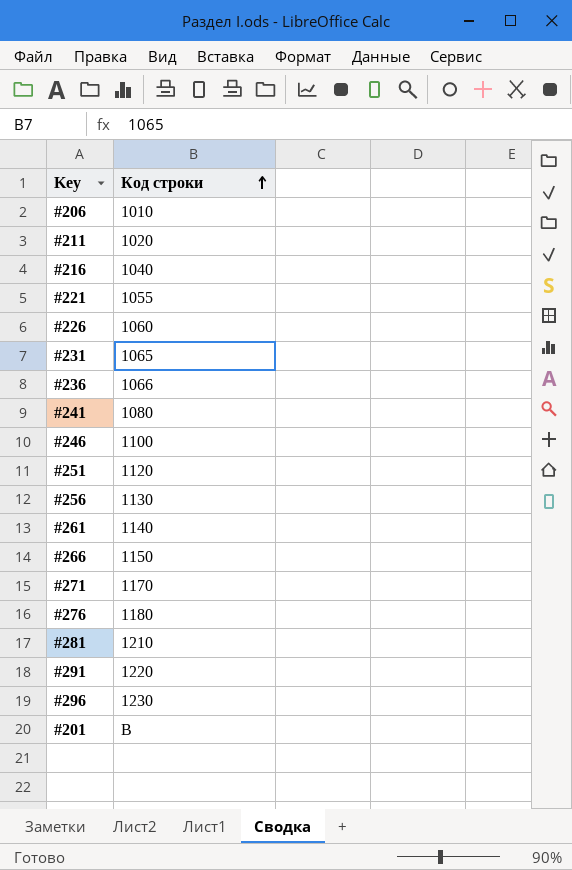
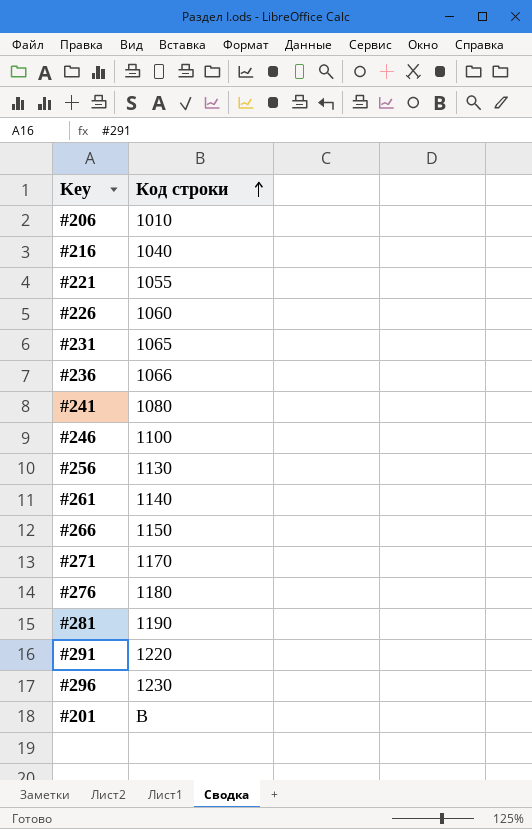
row #211: 1020 -> none
row #251: 1120 -> none
#281 | Код строки: 1210 -> 1190

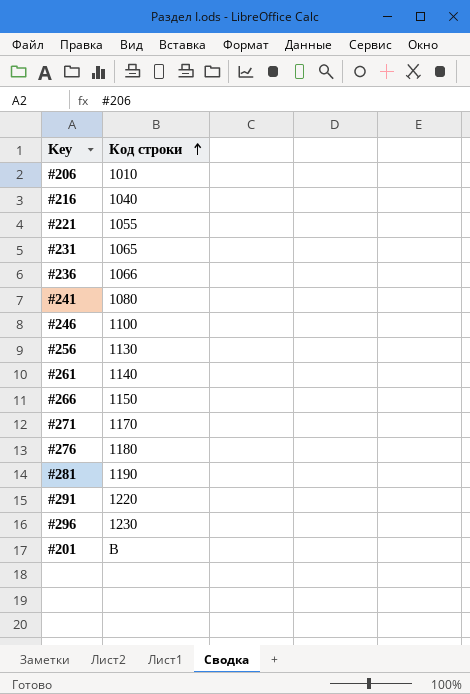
row #226: 1060 -> none

